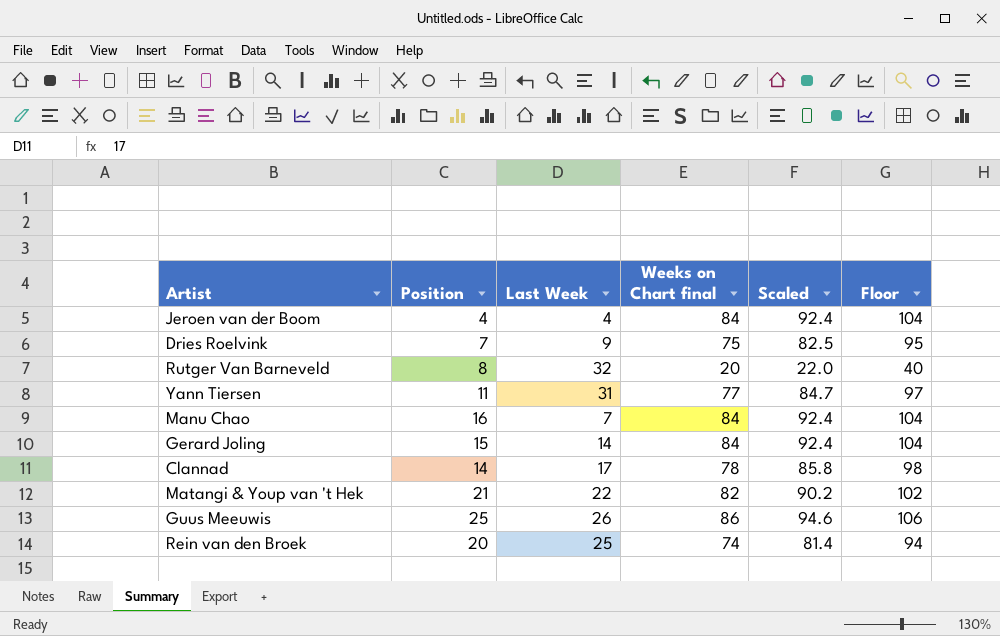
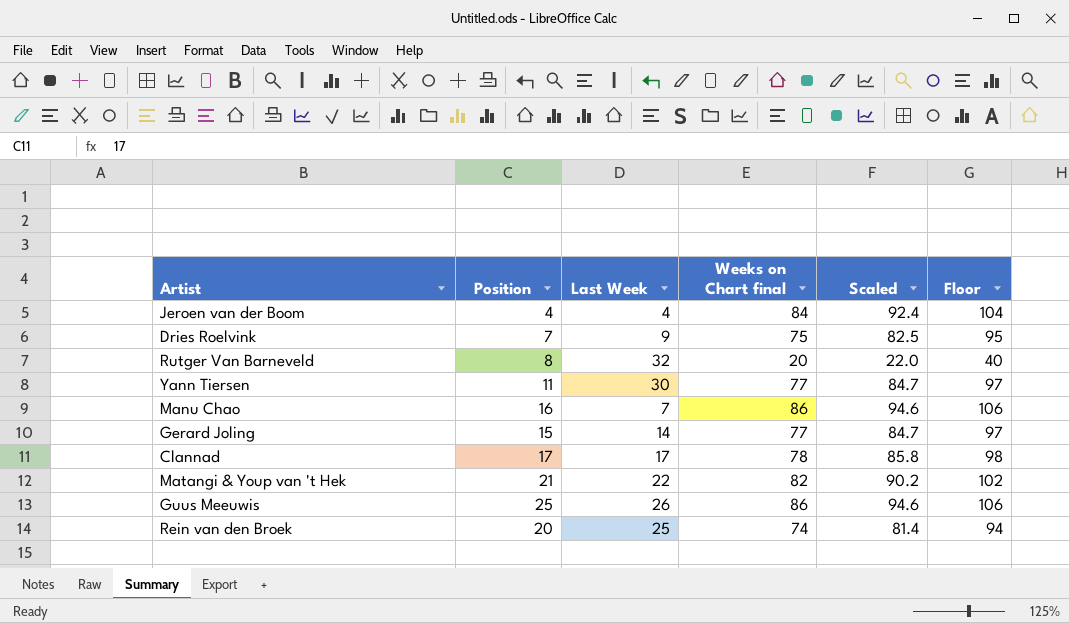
Yann Tiersen | Last Week: 31 -> 30
Manu Chao | Weeks on Chart final: 84 -> 86
Manu Chao | Scaled: 92.4 -> 94.6
Manu Chao | Floor: 104 -> 106
Gerard Joling | Weeks on Chart final: 84 -> 77
Gerard Joling | Scaled: 92.4 -> 84.7
Gerard Joling | Floor: 104 -> 97
Clannad | Position: 14 -> 17

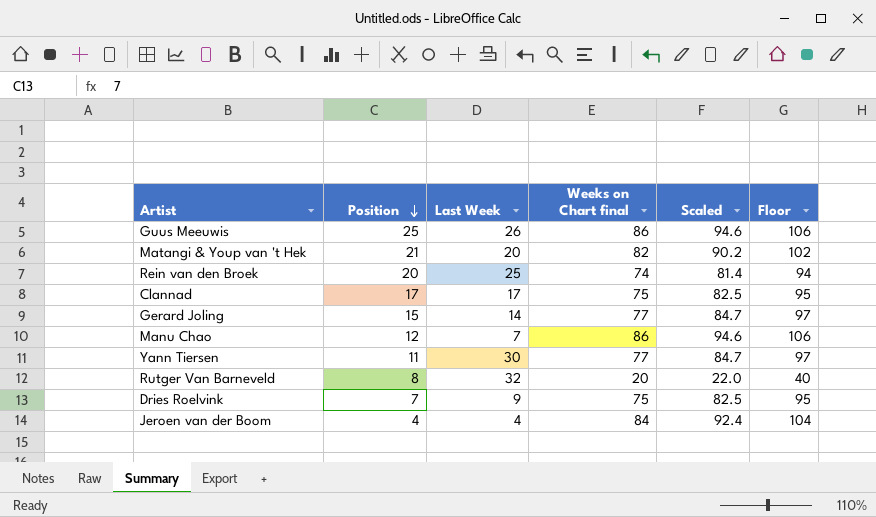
row order: none -> Position descending
Matangi & Youp van 't Hek | Last Week: 22 -> 20
Clannad | Weeks on Chart final: 78 -> 75
Clannad | Scaled: 85.8 -> 82.5
Clannad | Floor: 98 -> 95
Manu Chao | Position: 16 -> 12

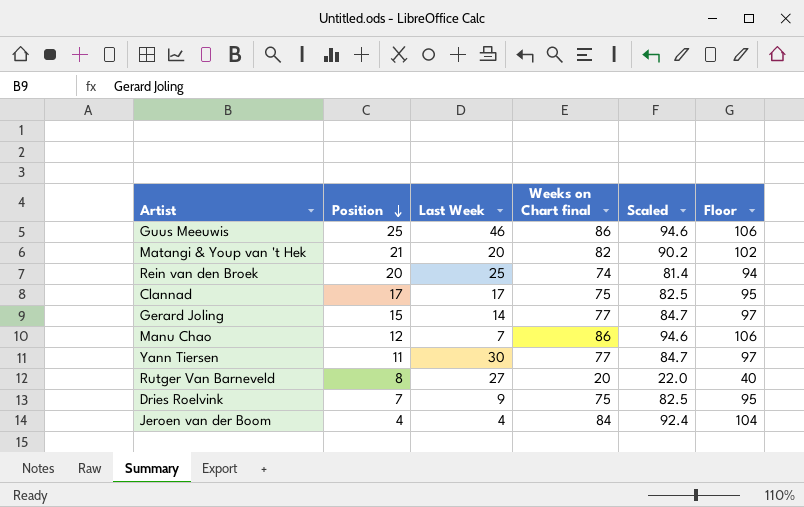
Guus Meeuwis | Last Week: 26 -> 46
Rutger Van Barneveld | Last Week: 32 -> 27

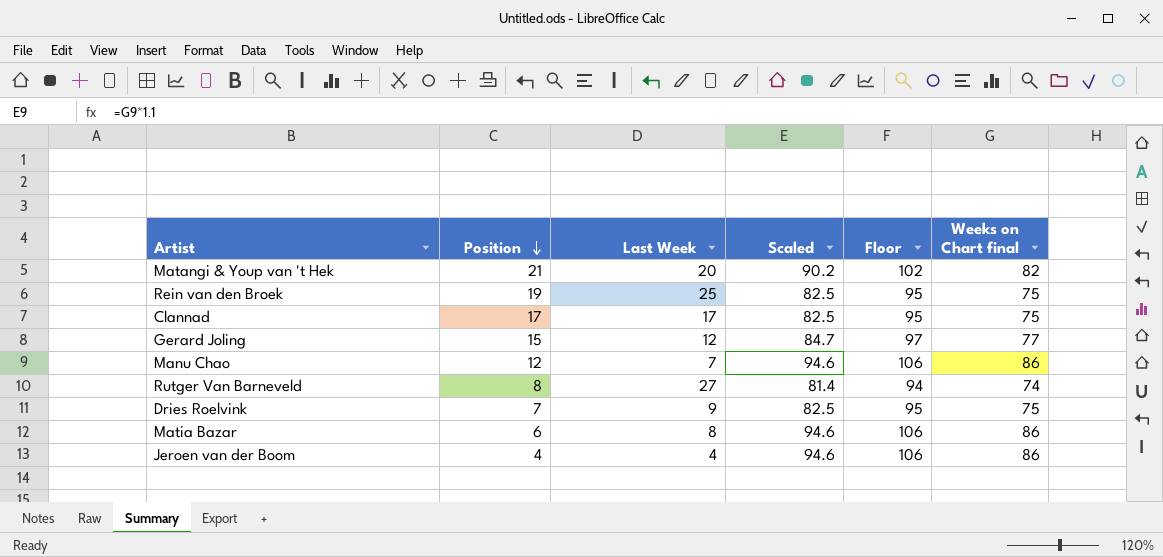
column Weeks on Chart final | position: 4 -> 6
row Guus Meeuwis: 25 | 46 | 86 | 94.6 | 106 -> none
row Yann Tiersen: 11 | 30 | 77 | 84.7 | 97 -> none
Rein van den Broek | Position: 20 -> 19
Rein van den Broek | Scaled: 81.4 -> 82.5
Rein van den Broek | Floor: 94 -> 95
Rein van den Broek | Weeks on Chart final: 74 -> 75
Gerard Joling | Last Week: 14 -> 12
Rutger Van Barneveld | Scaled: 22.0 -> 81.4
Rutger Van Barneveld | Floor: 40 -> 94
Rutger Van Barneveld | Weeks on Chart final: 20 -> 74
row Matia Bazar: none -> 6 | 8 | 94.6 | 106 | 86
Jeroen van der Boom | Scaled: 92.4 -> 94.6
Jeroen van der Boom | Floor: 104 -> 106
Jeroen van der Boom | Weeks on Chart final: 84 -> 86

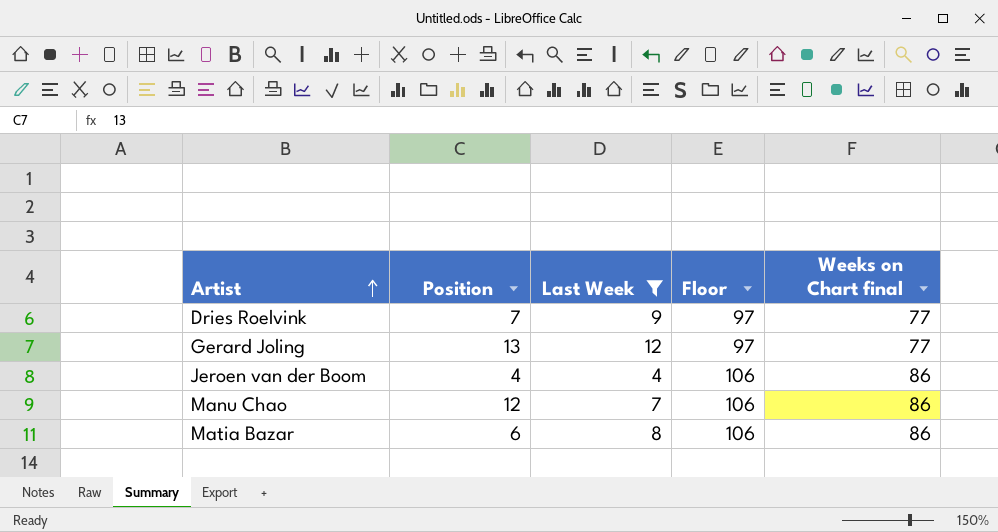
filter: none -> Last Week <= 12
row order: Position descending -> Artist ascending
column Scaled | formula: [Weeks on Chart final] * 1.1 -> none
Dries Roelvink | Floor: 95 -> 97
Dries Roelvink | Weeks on Chart final: 75 -> 77
Gerard Joling | Position: 15 -> 13

